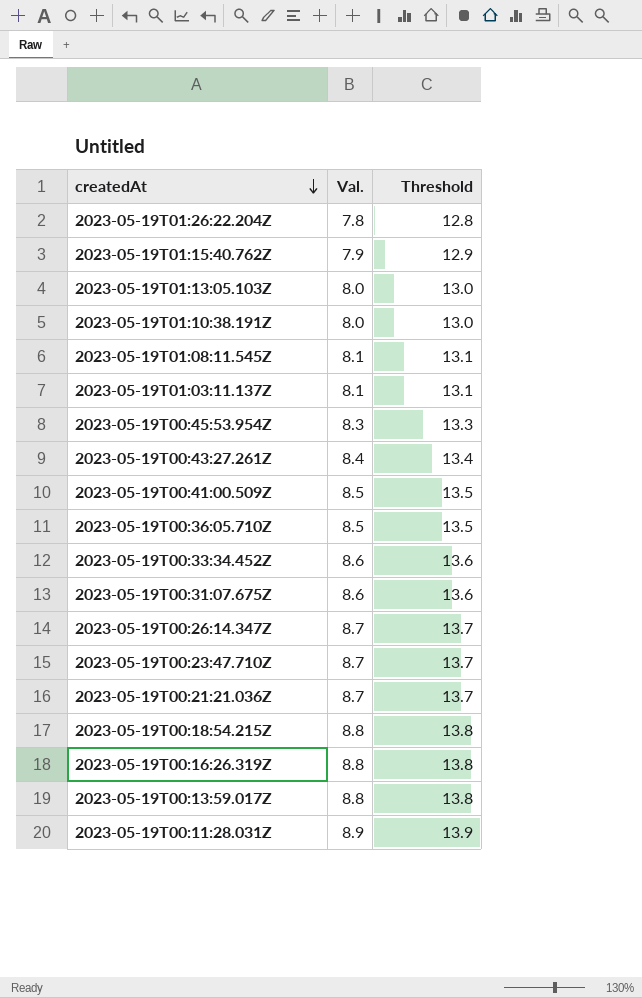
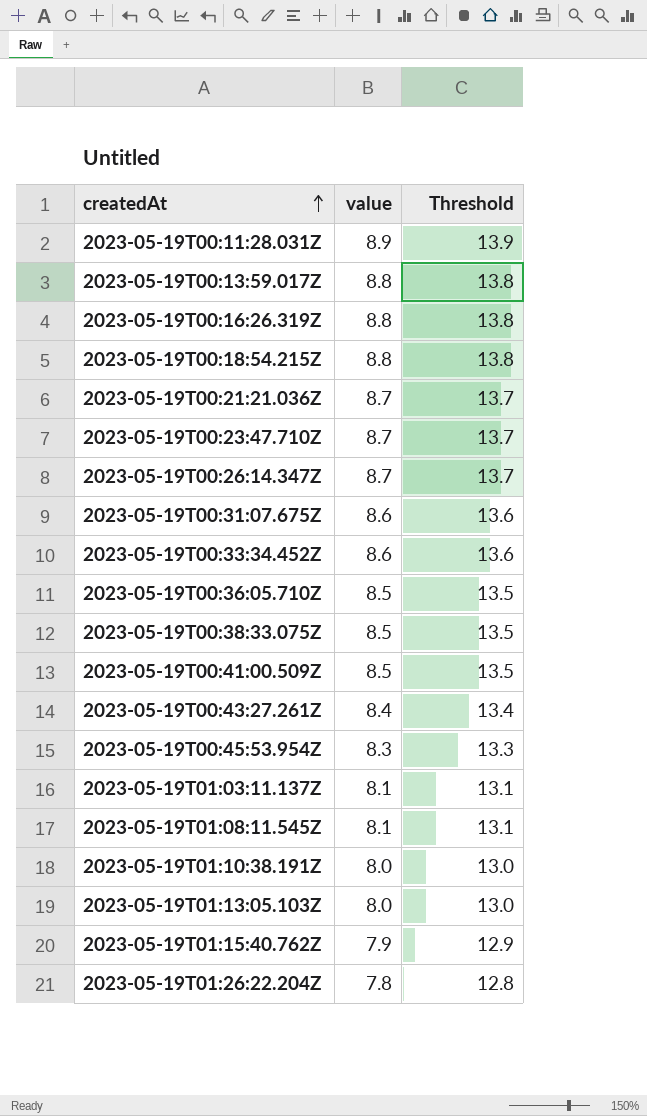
row order: createdAt descending -> createdAt ascending
column name: Val. -> value
row 2023-05-19T00:38:33.075Z: none -> 8.5 | 13.5

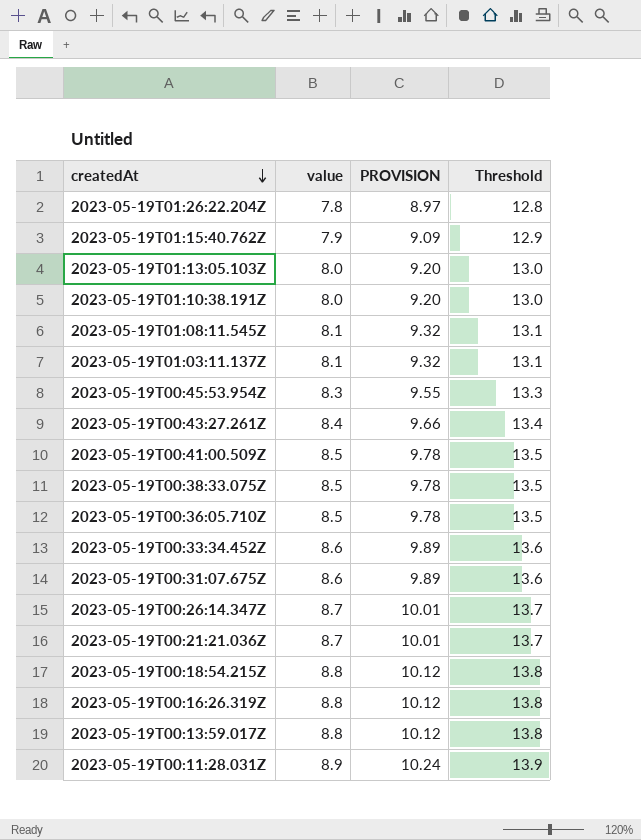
row order: createdAt ascending -> createdAt descending
column PROVISION | formula: none -> [value] * 1.15
row 2023-05-19T00:23:47.710Z: 8.7 | 13.7 -> none

